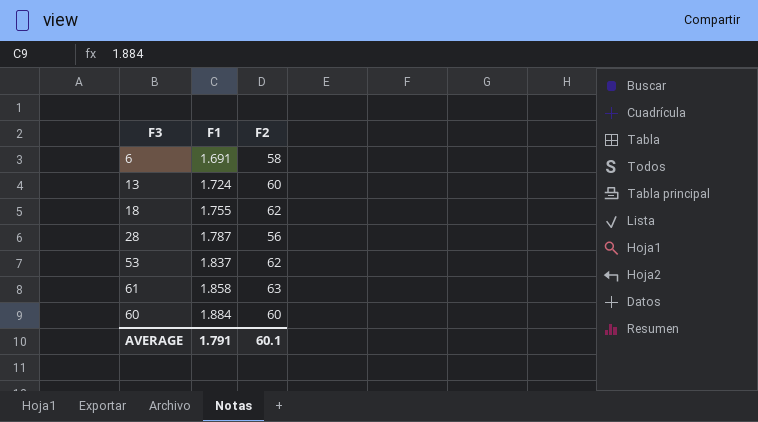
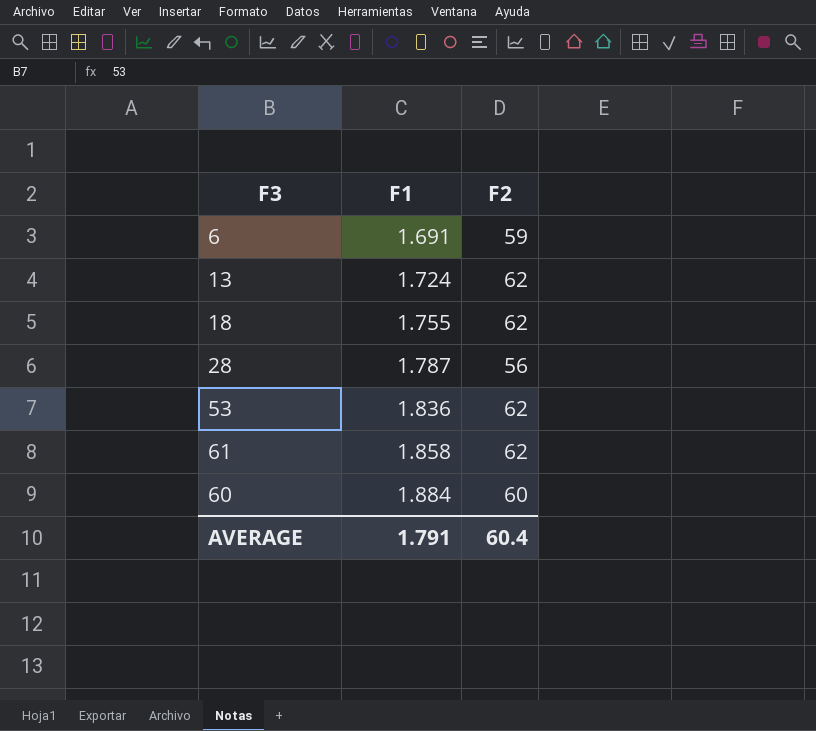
6 | F2: 58 -> 59
13 | F2: 60 -> 62
53 | F1: 1.837 -> 1.836
61 | F2: 63 -> 62
AVERAGE | F2: 60.1 -> 60.4

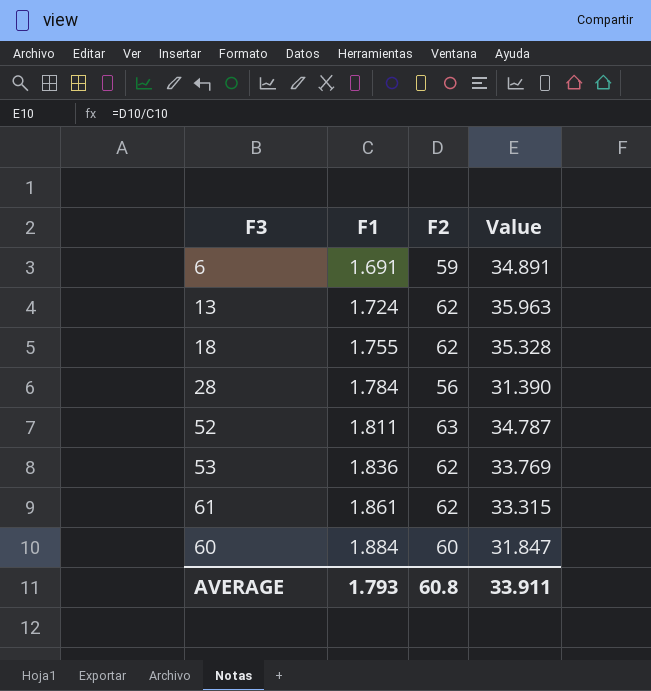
column Value | formula: none -> [F2] / [F1]
28 | F1: 1.787 -> 1.784
row 52: none -> 1.811 | 63 | 34.787
61 | F1: 1.858 -> 1.861
AVERAGE | F1: 1.791 -> 1.793
AVERAGE | F2: 60.4 -> 60.8

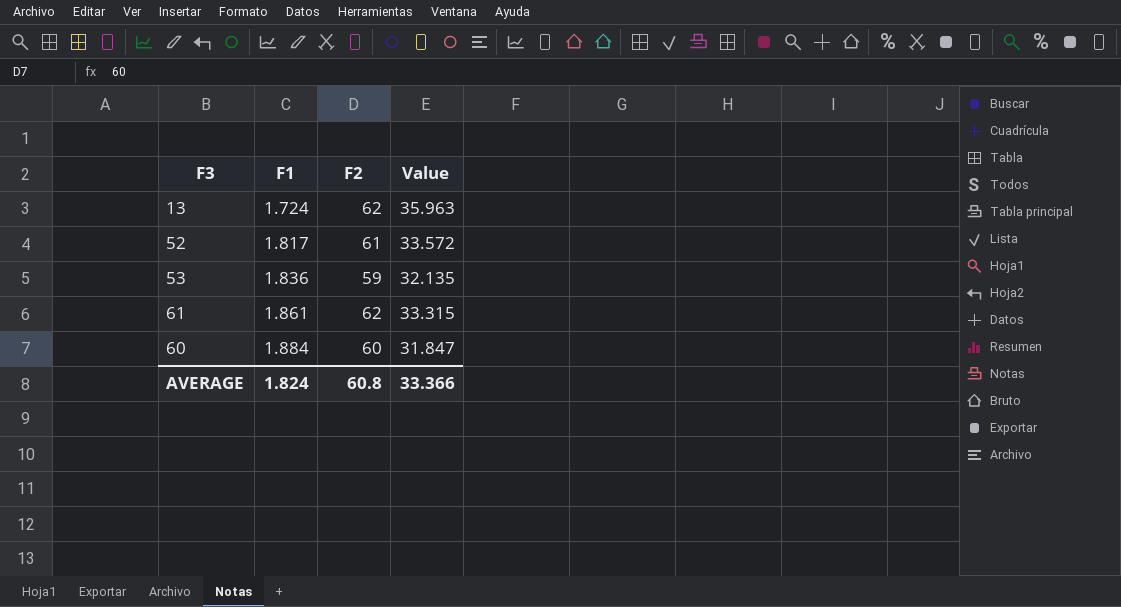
row 6: 1.691 | 59 | 34.891 -> none
row 18: 1.755 | 62 | 35.328 -> none
row 28: 1.784 | 56 | 31.390 -> none
52 | F1: 1.811 -> 1.817
52 | F2: 63 -> 61
52 | Value: 34.787 -> 33.572
53 | F2: 62 -> 59
53 | Value: 33.769 -> 32.135
AVERAGE | F1: 1.793 -> 1.824
AVERAGE | Value: 33.911 -> 33.366

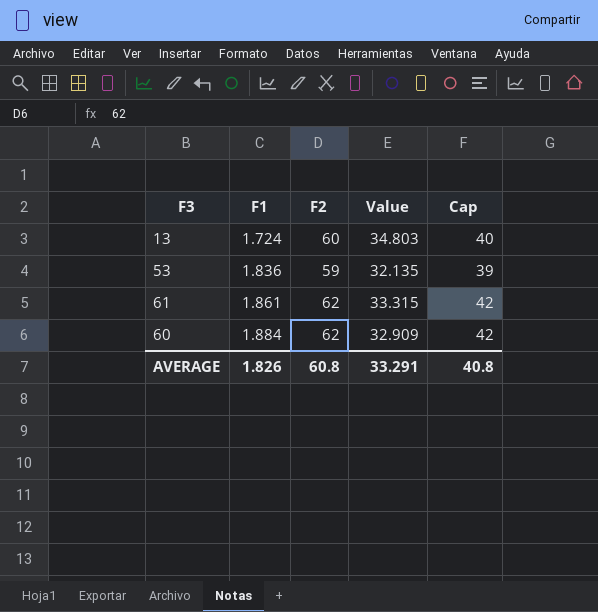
column Cap | formula: none -> [F2] - 20
row 52: 1.817 | 61 | 33.572 -> none
13 | F2: 62 -> 60
13 | Value: 35.963 -> 34.803
60 | F2: 60 -> 62
60 | Value: 31.847 -> 32.909
AVERAGE | F1: 1.824 -> 1.826
AVERAGE | Value: 33.366 -> 33.291

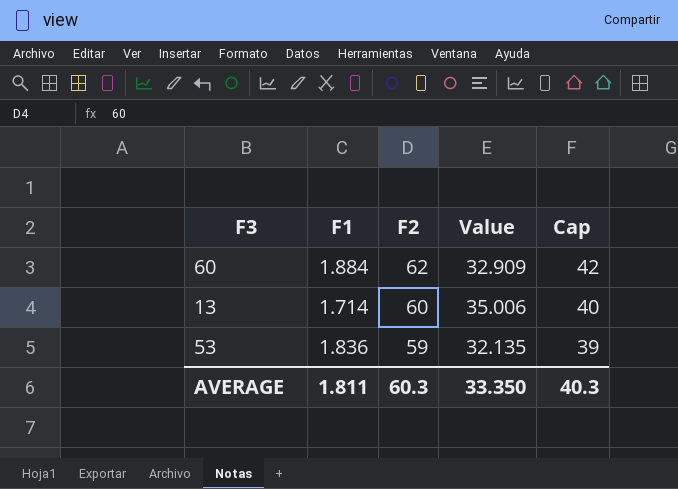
row order: F1 ascending -> F2 descending
row 61: 1.861 | 62 | 33.315 | 42 -> none
13 | F1: 1.724 -> 1.714
13 | Value: 34.803 -> 35.006
AVERAGE | F1: 1.826 -> 1.811
AVERAGE | F2: 60.8 -> 60.3
AVERAGE | Value: 33.291 -> 33.350
AVERAGE | Cap: 40.8 -> 40.3

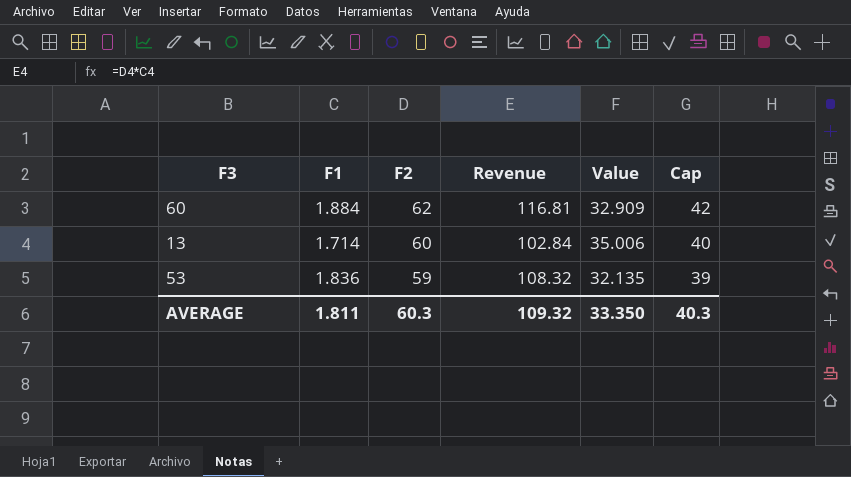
column Revenue | formula: none -> [F1] * [F2]

